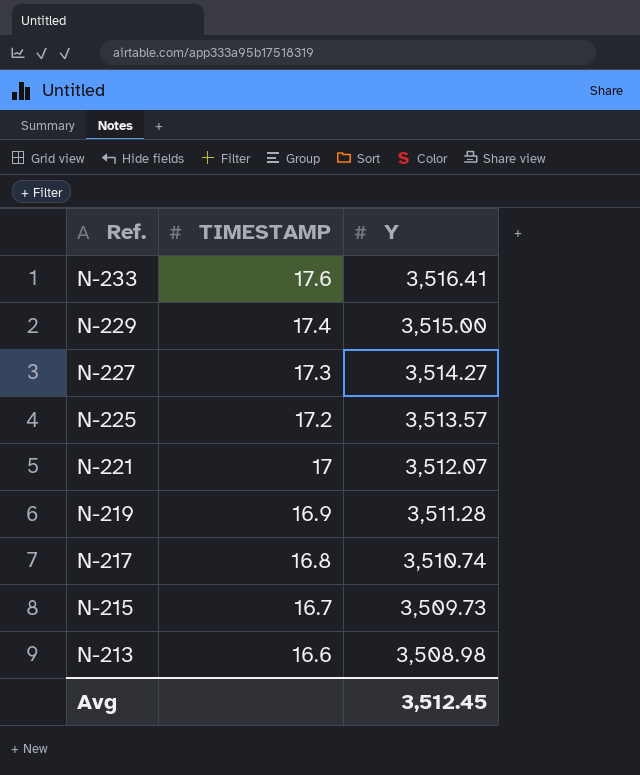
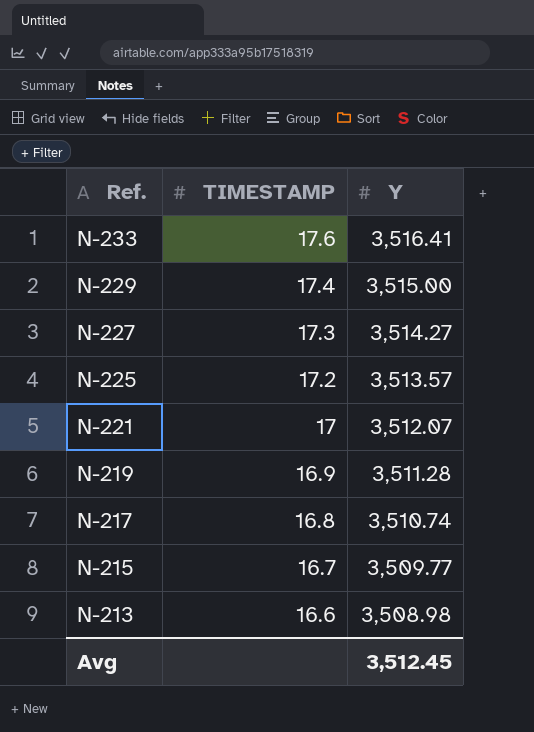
N-215 | Y: 3,509.73 -> 3,509.77

